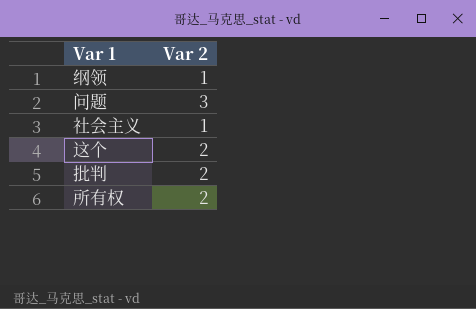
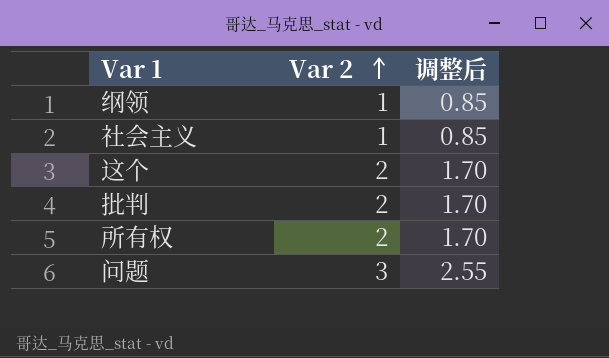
row order: none -> Var 2 ascending
column 调整后 | formula: none -> [Var 2] * 0.85

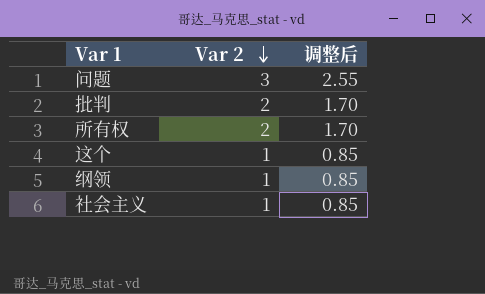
row order: Var 2 ascending -> Var 2 descending
这个 | Var 2: 2 -> 1
这个 | 调整后: 1.70 -> 0.85

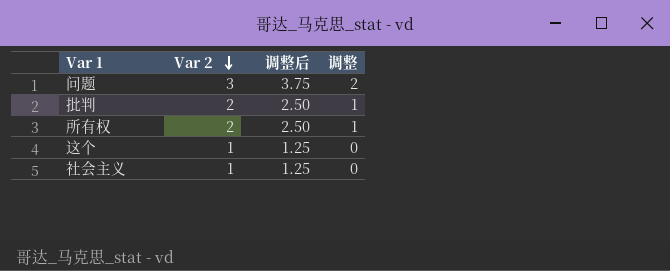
column 调整后 | formula: [Var 2] * 0.85 -> [Var 2] * 1.25
column 调整 | formula: none -> [Var 2] - 1
row 纲领: 1 | 0.85 -> none

